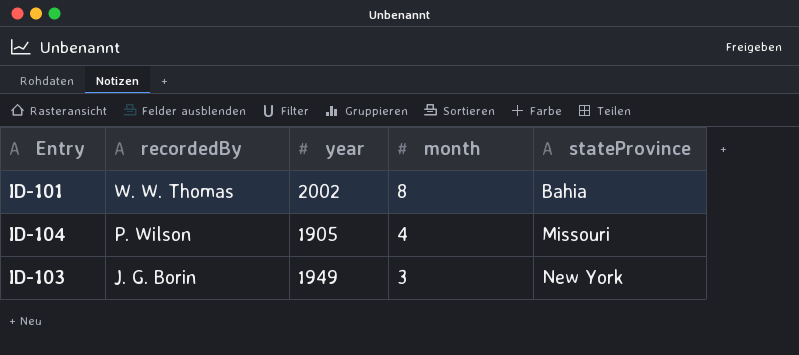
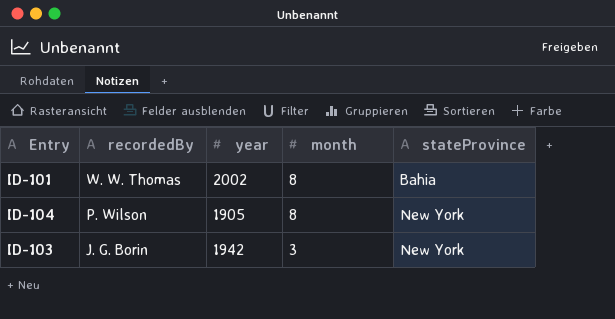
ID-104 | month: 4 -> 8
ID-104 | stateProvince: Missouri -> New York
ID-103 | year: 1949 -> 1942

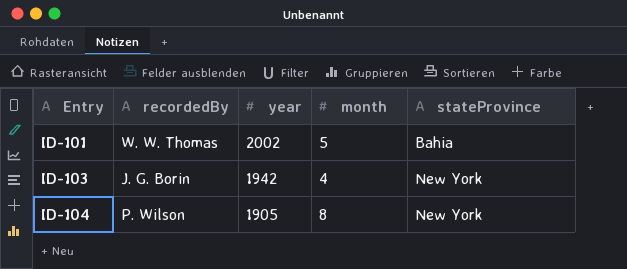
row order: recordedBy descending -> Entry ascending
ID-101 | month: 8 -> 5
ID-103 | month: 3 -> 4

